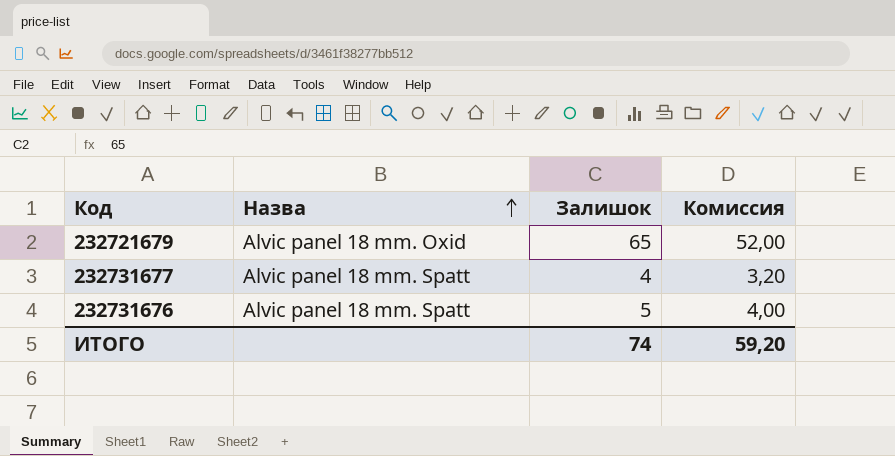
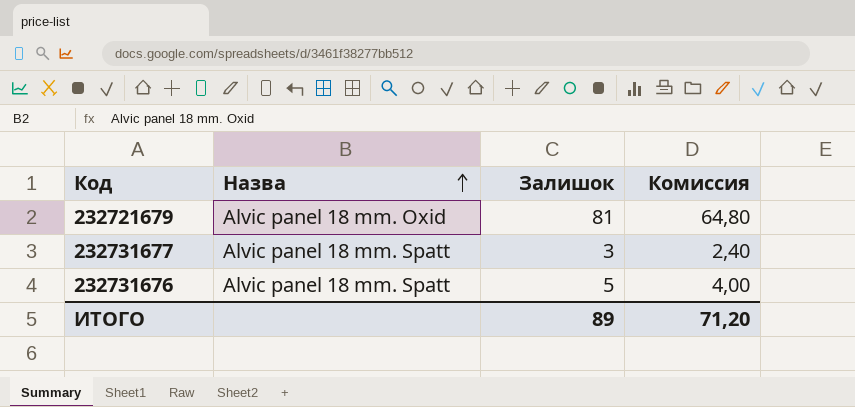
232721679 | Залишок: 65 -> 81
232721679 | Комиссия: 52,00 -> 64,80
232731677 | Залишок: 4 -> 3
232731677 | Комиссия: 3,20 -> 2,40
ИТОГО | Залишок: 74 -> 89
ИТОГО | Комиссия: 59,20 -> 71,20

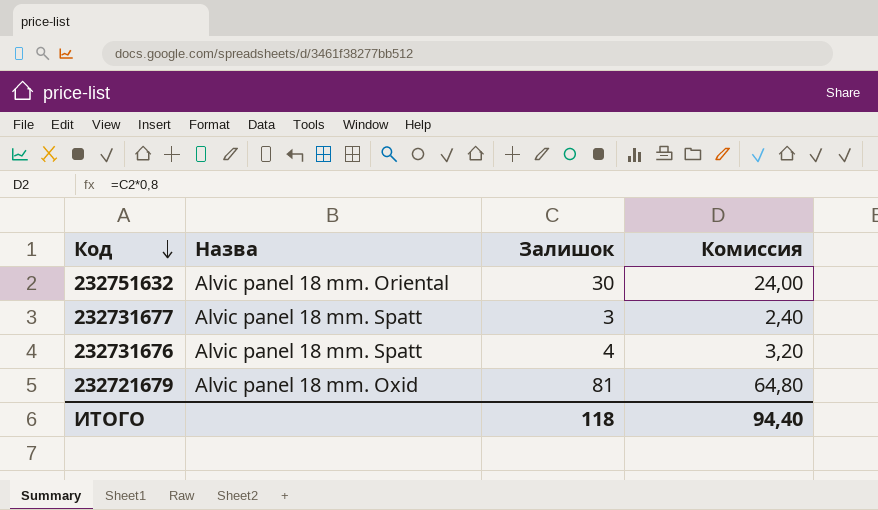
row order: Назва ascending -> Код descending
row 232751632: none -> Alvic panel 18 mm. Oriental | 30 | 24,00
232731676 | Залишок: 5 -> 4
232731676 | Комиссия: 4,00 -> 3,20
ИТОГО | Залишок: 89 -> 118
ИТОГО | Комиссия: 71,20 -> 94,40

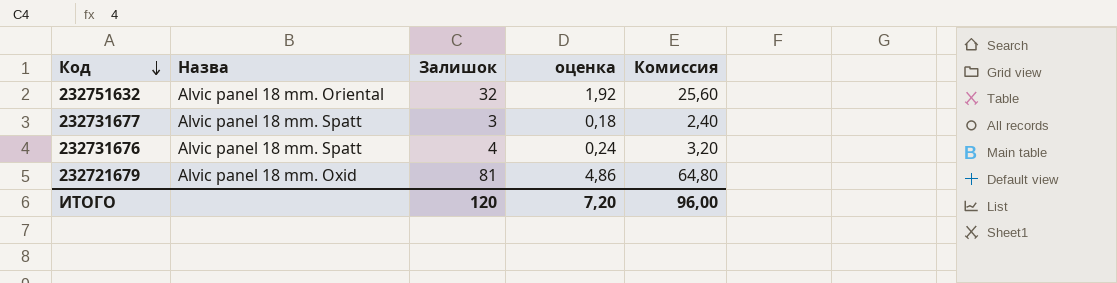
column оценка | formula: none -> [Залишок] * 0,06
232751632 | Залишок: 30 -> 32
232751632 | Комиссия: 24,00 -> 25,60
ИТОГО | Залишок: 118 -> 120
ИТОГО | Комиссия: 94,40 -> 96,00

